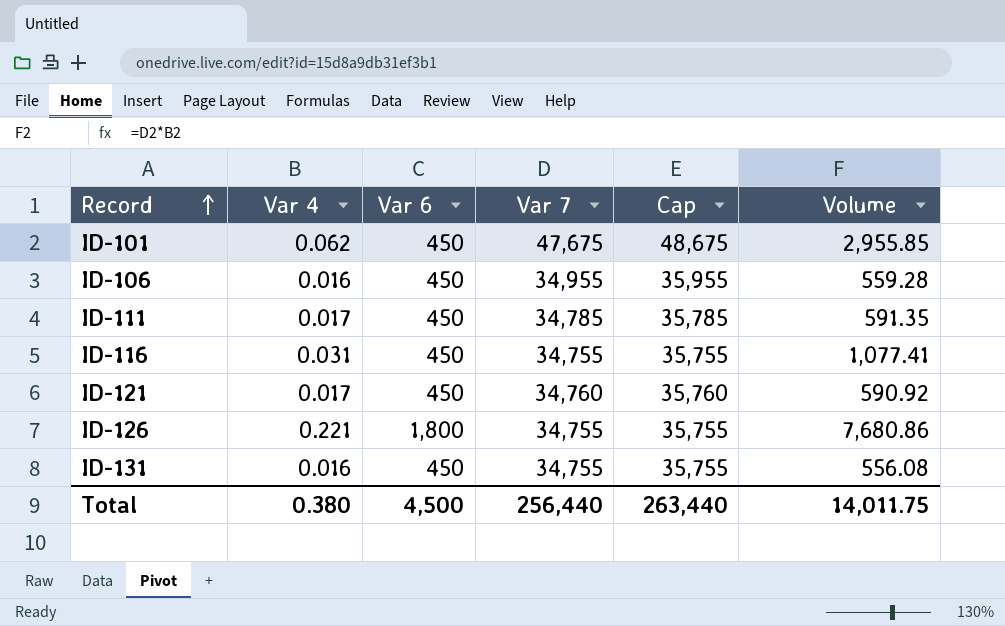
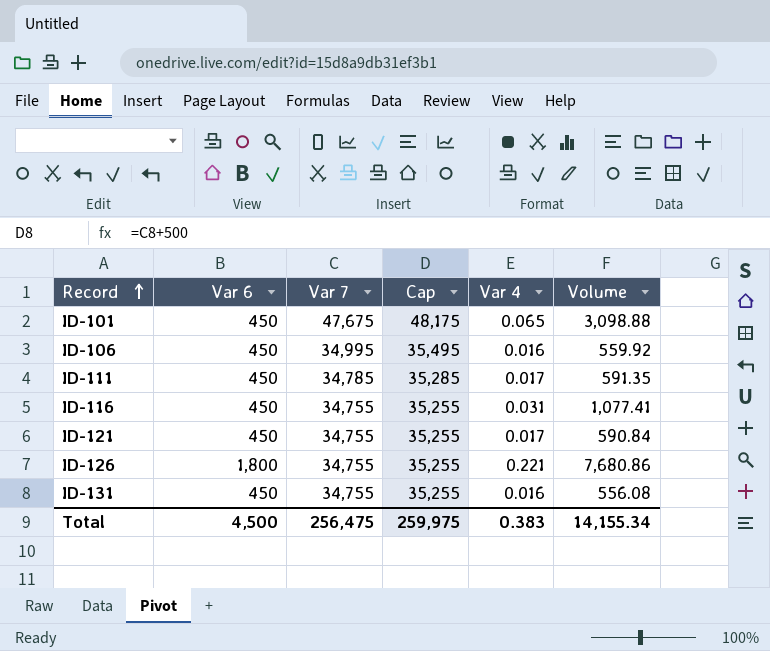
column Cap | formula: [Var 7] + 1000 -> [Var 7] + 500
column Var 4 | position: 2 -> 5
ID-101 | Var 4: 0.062 -> 0.065
ID-101 | Volume: 2,955.85 -> 3,098.88
ID-106 | Var 7: 34,955 -> 34,995
ID-106 | Volume: 559.28 -> 559.92
ID-121 | Var 7: 34,760 -> 34,755
ID-121 | Volume: 590.92 -> 590.84
Total | Var 7: 256,440 -> 256,475
Total | Cap: 263,440 -> 259,975
Total | Var 4: 0.380 -> 0.383
Total | Volume: 14,011.75 -> 14,155.34

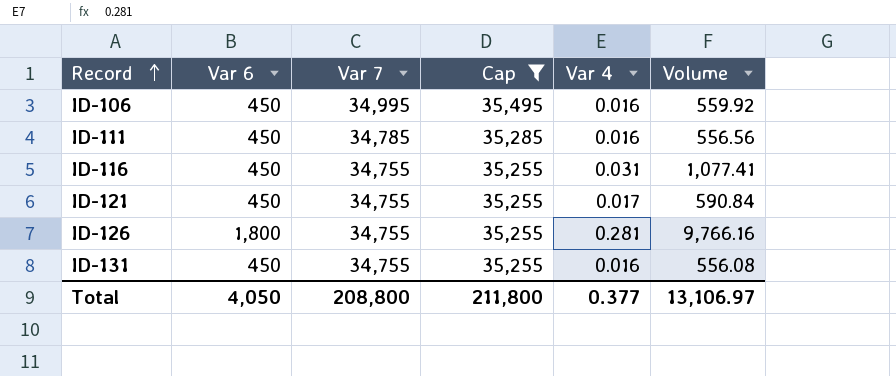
filter: none -> Cap != 48,175
ID-111 | Var 4: 0.017 -> 0.016
ID-111 | Volume: 591.35 -> 556.56
ID-126 | Var 4: 0.221 -> 0.281
ID-126 | Volume: 7,680.86 -> 9,766.16
Total | Var 6: 4,500 -> 4,050
Total | Var 7: 256,475 -> 208,800
Total | Cap: 259,975 -> 211,800
Total | Var 4: 0.383 -> 0.377
Total | Volume: 14,155.34 -> 13,106.97

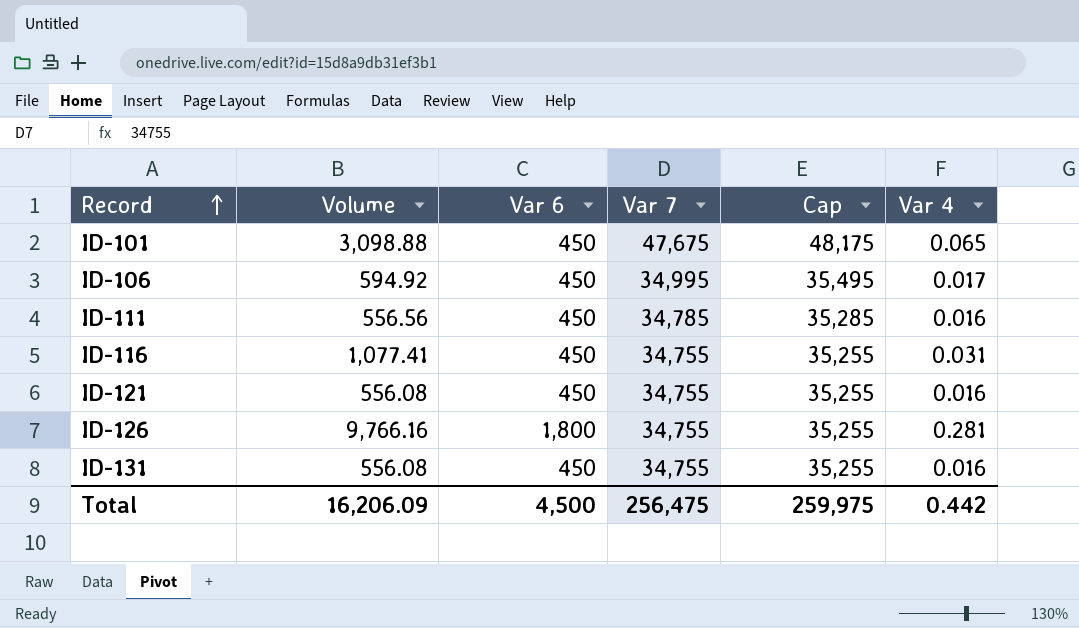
filter: Cap != 48,175 -> none
column Volume | position: 6 -> 2
ID-106 | Volume: 559.92 -> 594.92
ID-106 | Var 4: 0.016 -> 0.017
ID-121 | Volume: 590.84 -> 556.08
ID-121 | Var 4: 0.017 -> 0.016
Total | Volume: 13,106.97 -> 16,206.09
Total | Var 6: 4,050 -> 4,500
Total | Var 7: 208,800 -> 256,475
Total | Cap: 211,800 -> 259,975
Total | Var 4: 0.377 -> 0.442

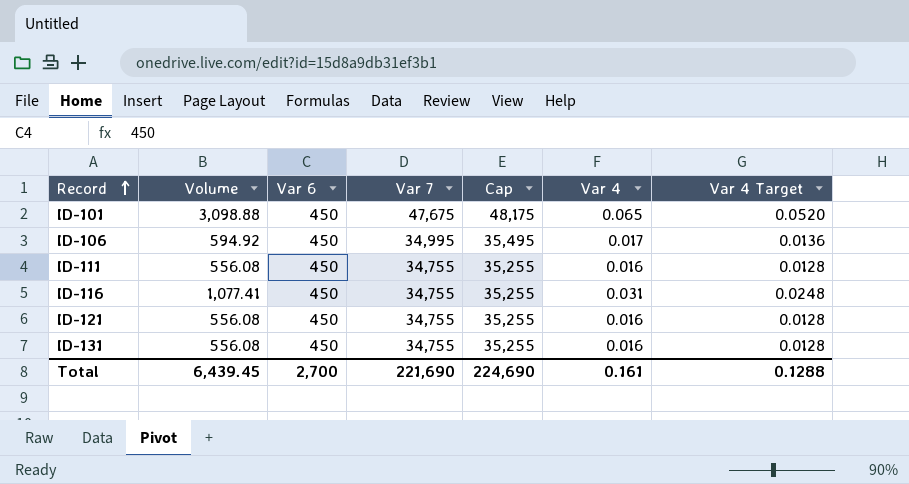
column Var 4 Target | formula: none -> [Var 4] * 0.8
row ID-126: 9,766.16 | 1,800 | 34,755 | 35,255 | 0.281 -> none
ID-111 | Volume: 556.56 -> 556.08
ID-111 | Var 7: 34,785 -> 34,755
ID-111 | Cap: 35,285 -> 35,255
Total | Volume: 16,206.09 -> 6,439.45
Total | Var 6: 4,500 -> 2,700
Total | Var 7: 256,475 -> 221,690
Total | Cap: 259,975 -> 224,690
Total | Var 4: 0.442 -> 0.161

